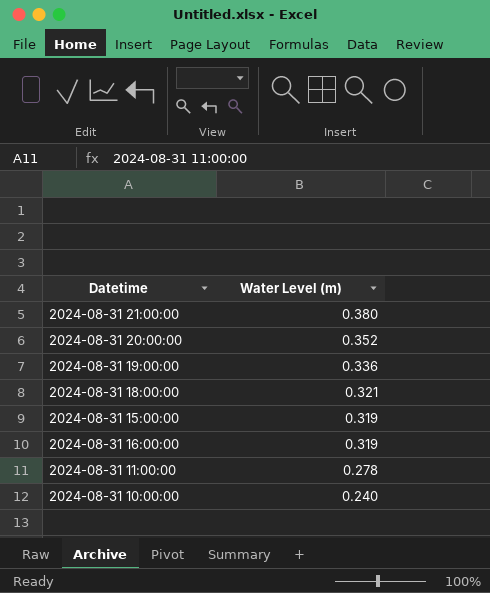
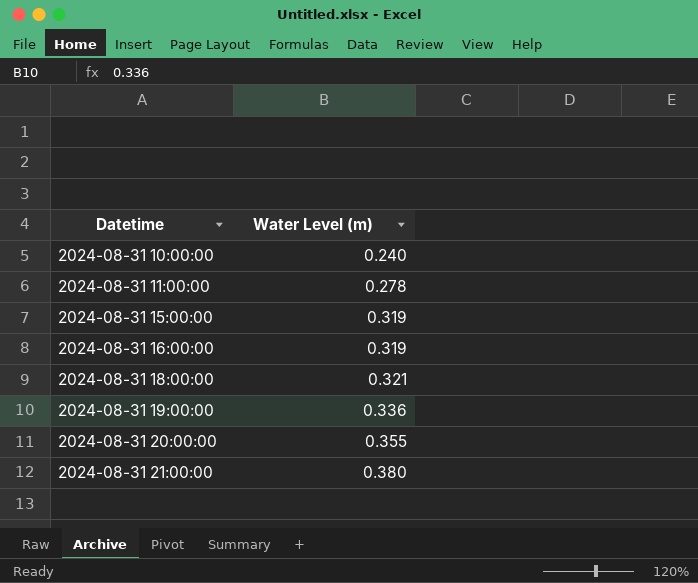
row order: Water Level (m) descending -> Datetime ascending
2024-08-31 20:00:00 | Water Level (m): 0.352 -> 0.355

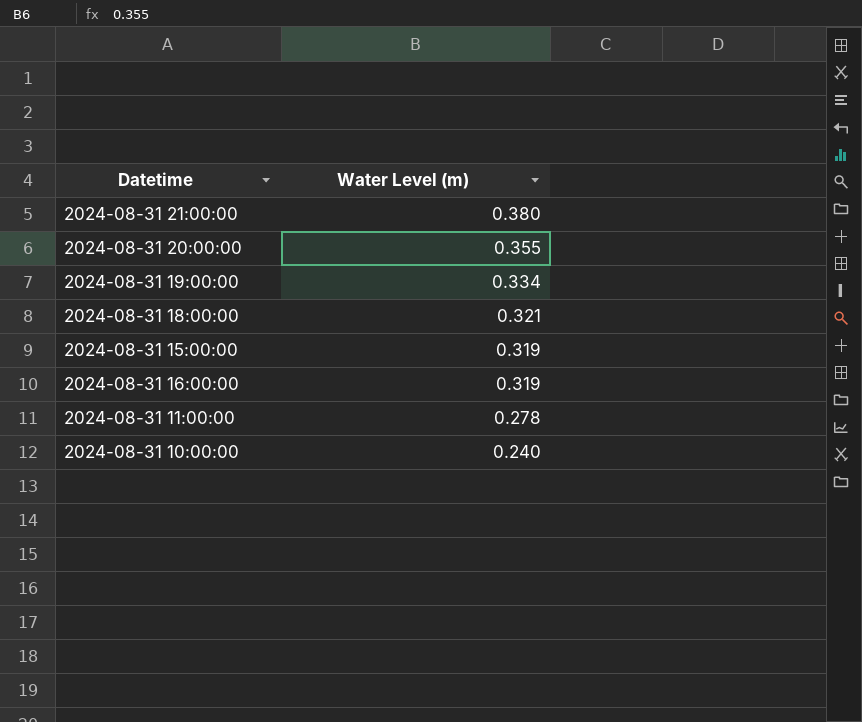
row order: Datetime ascending -> Water Level (m) descending
2024-08-31 19:00:00 | Water Level (m): 0.336 -> 0.334

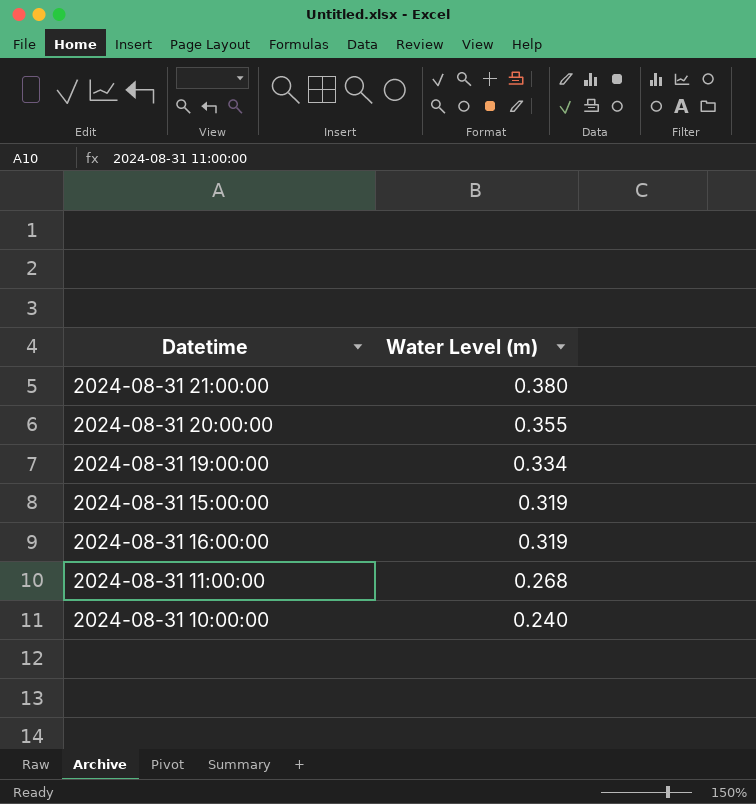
row 2024-08-31 18:00:00: 0.321 -> none
2024-08-31 11:00:00 | Water Level (m): 0.278 -> 0.268

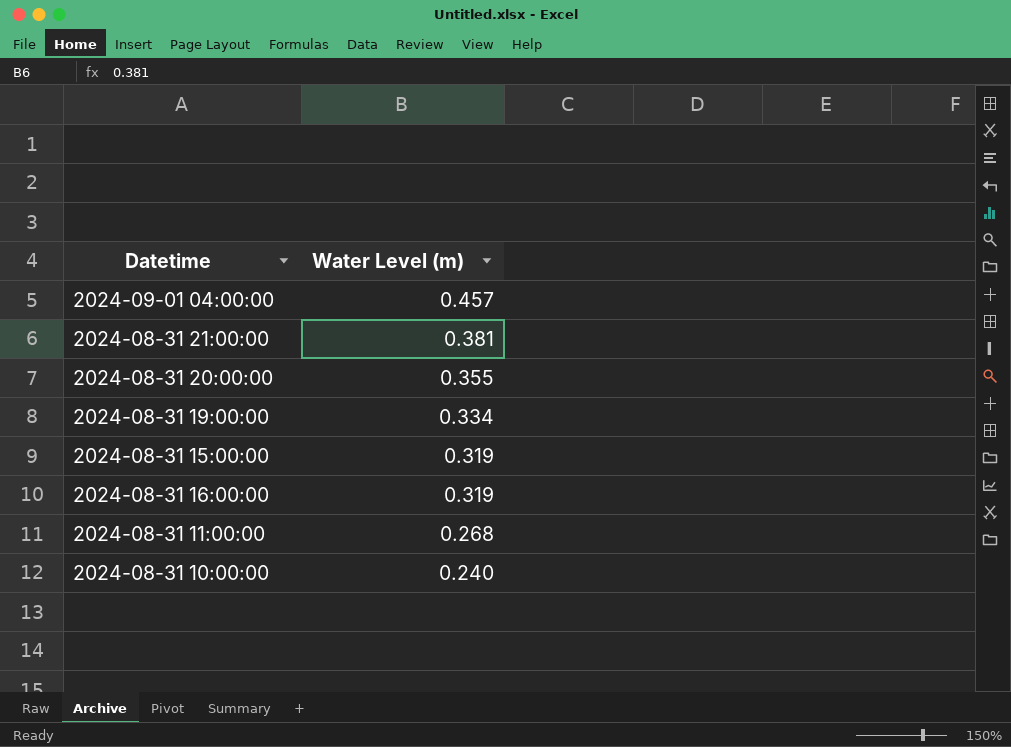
row 2024-09-01 04:00:00: none -> 0.457
2024-08-31 21:00:00 | Water Level (m): 0.380 -> 0.381

